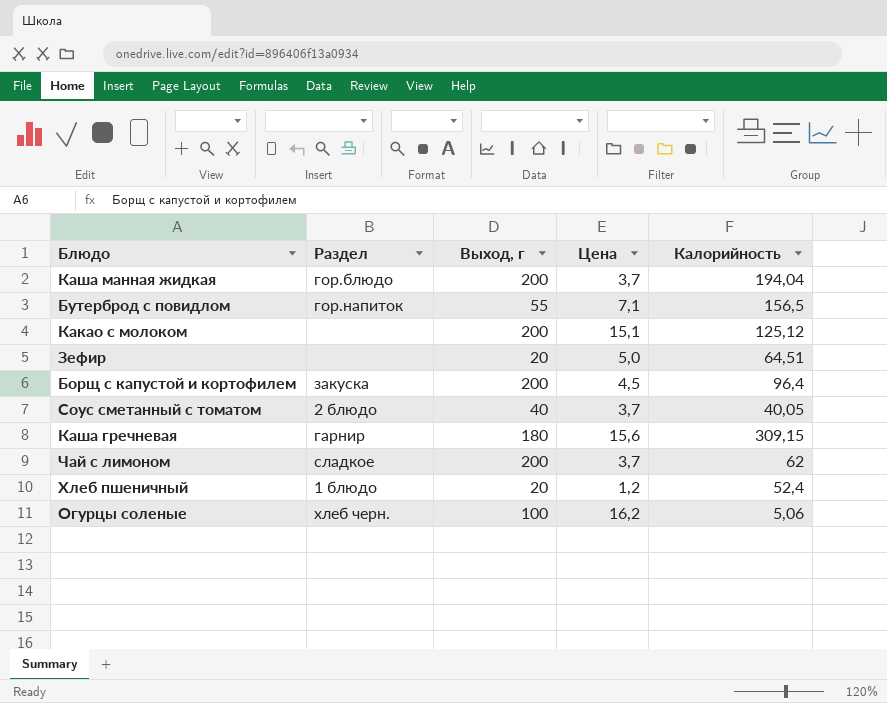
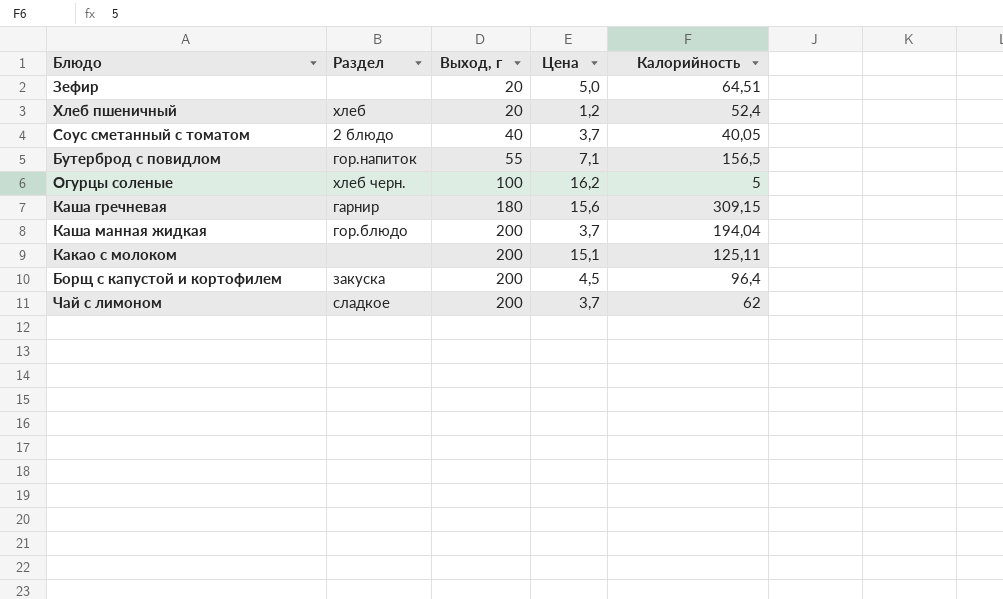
row order: none -> Выход, г ascending
Хлеб пшеничный | Раздел: 1 блюдо -> хлеб
Огурцы соленые | Калорийность: 5,06 -> 5
Какао с молоком | Калорийность: 125,12 -> 125,11

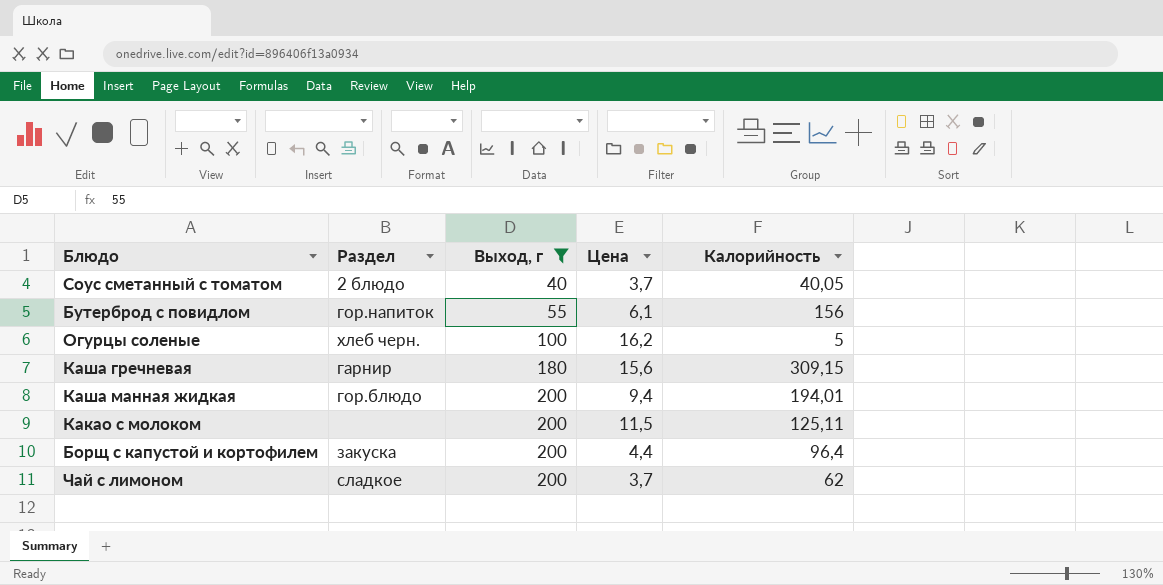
filter: none -> Выход, г != 20
Бутерброд с повидлом | Цена: 7,1 -> 6,1
Бутерброд с повидлом | Калорийность: 156,5 -> 156
Каша манная жидкая | Цена: 3,7 -> 9,4
Каша манная жидкая | Калорийность: 194,04 -> 194,01
Какао с молоком | Цена: 15,1 -> 11,5
Борщ с капустой и кортофилем | Цена: 4,5 -> 4,4

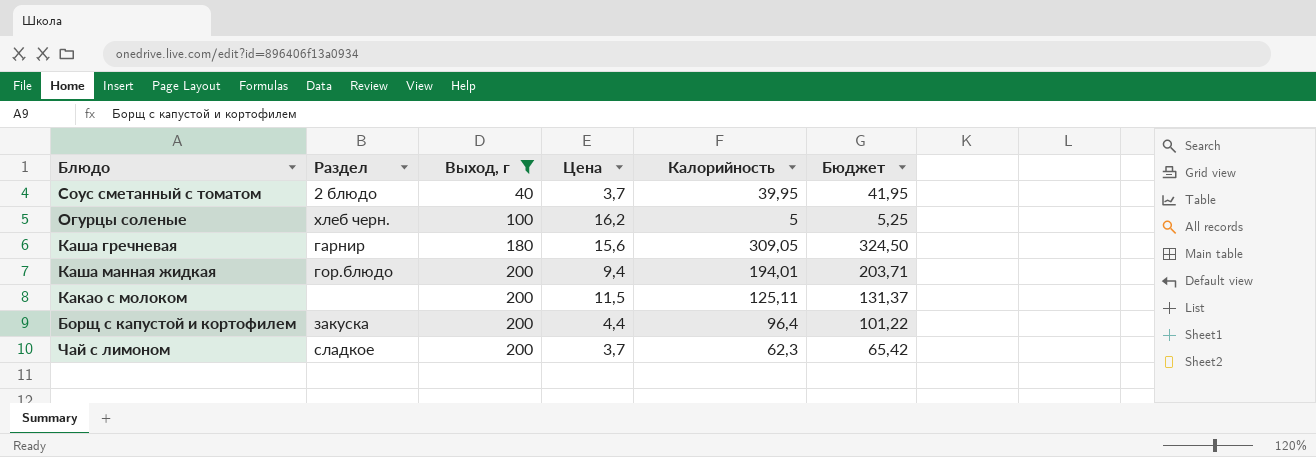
column Бюджет | formula: none -> [Калорийность] * 1,05
row Бутерброд с повидлом: гор.напиток | 55 | 6,1 | 156 -> none
Соус сметанный с томатом | Калорийность: 40,05 -> 39,95
Каша гречневая | Калорийность: 309,15 -> 309,05
Чай с лимоном | Калорийность: 62 -> 62,3

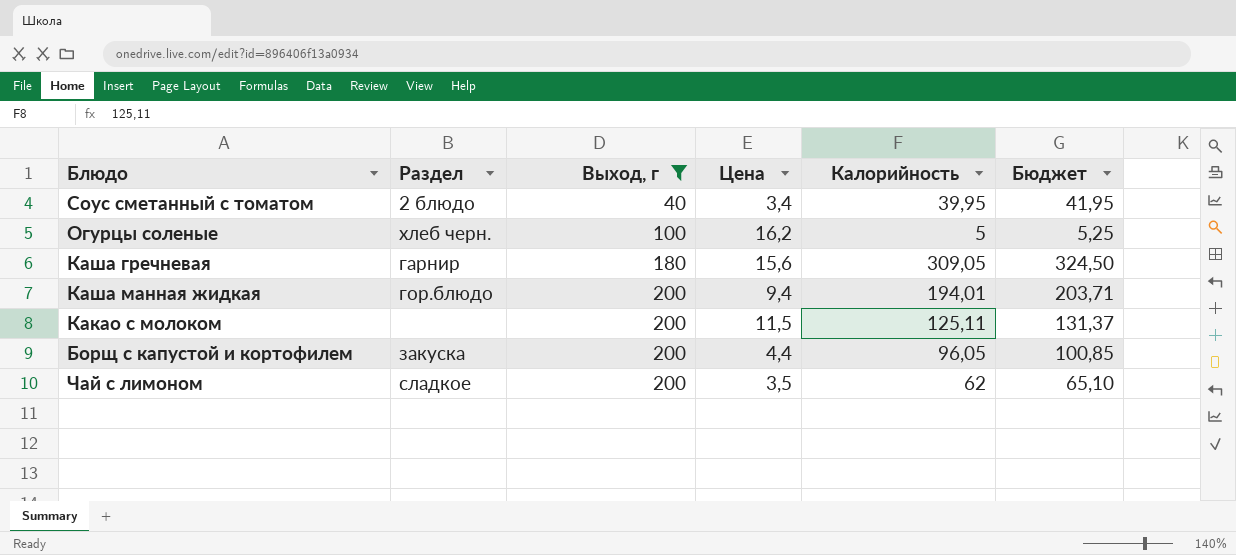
Соус сметанный с томатом | Цена: 3,7 -> 3,4
Борщ с капустой и кортофилем | Калорийность: 96,4 -> 96,05
Борщ с капустой и кортофилем | Бюджет: 101,22 -> 100,85
Чай с лимоном | Цена: 3,7 -> 3,5
Чай с лимоном | Калорийность: 62,3 -> 62
Чай с лимоном | Бюджет: 65,42 -> 65,10

